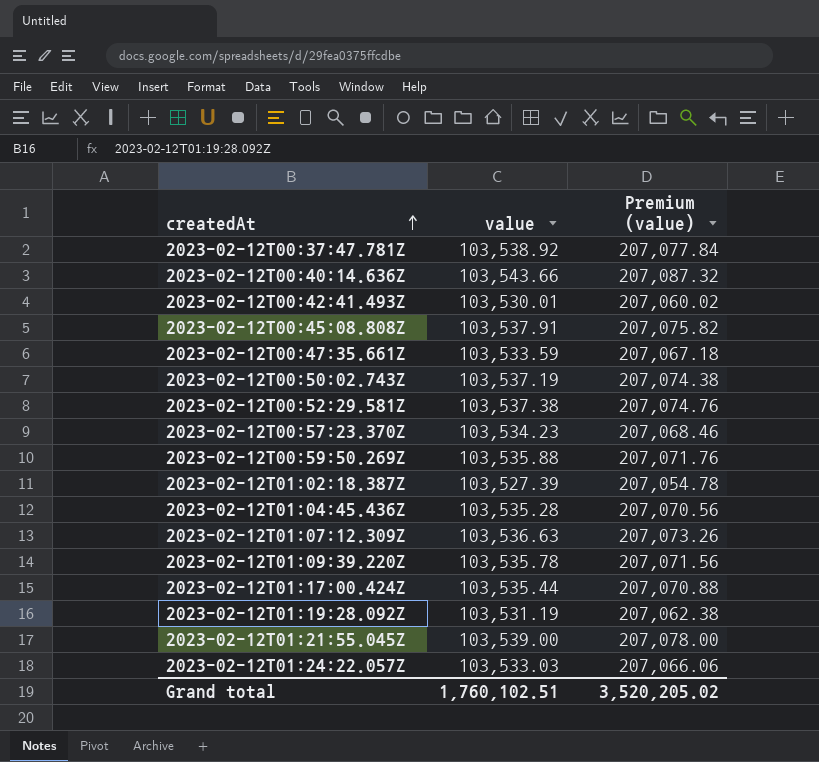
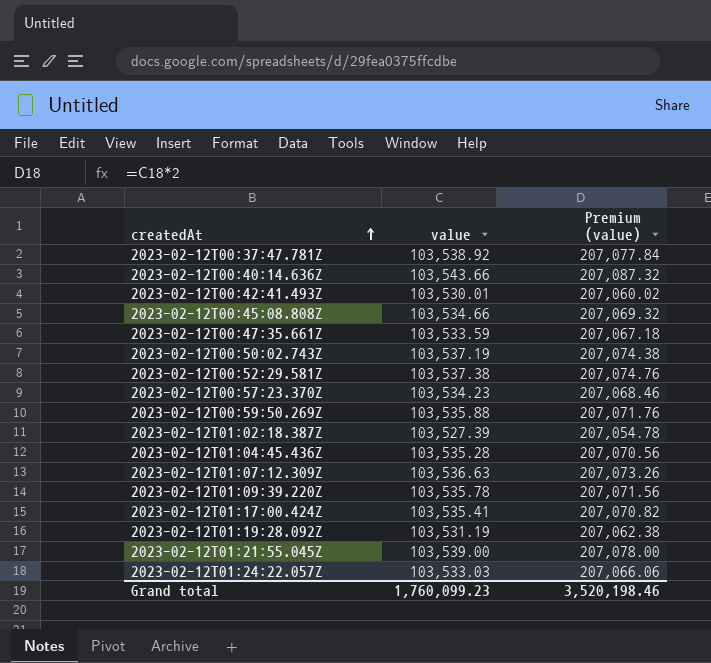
2023-02-12T00:45:08.808Z | value: 103,537.91 -> 103,534.66
2023-02-12T00:45:08.808Z | Premium (value): 207,075.82 -> 207,069.32
2023-02-12T01:17:00.424Z | value: 103,535.44 -> 103,535.41
2023-02-12T01:17:00.424Z | Premium (value): 207,070.88 -> 207,070.82
Grand total | value: 1,760,102.51 -> 1,760,099.23
Grand total | Premium (value): 3,520,205.02 -> 3,520,198.46

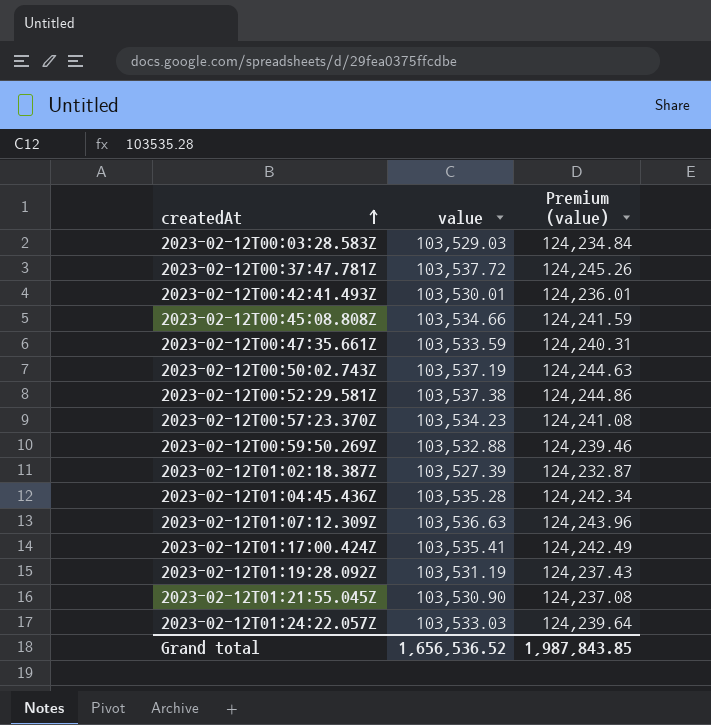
column Premium (value) | formula: [value] * 2 -> [value] * 1.2
row 2023-02-12T00:40:14.636Z: 103,543.66 | 207,087.32 -> none
row 2023-02-12T01:09:39.220Z: 103,535.78 | 207,071.56 -> none
row 2023-02-12T00:03:28.583Z: none -> 103,529.03 | 124,234.84
2023-02-12T00:37:47.781Z | value: 103,538.92 -> 103,537.72
2023-02-12T00:59:50.269Z | value: 103,535.88 -> 103,532.88
2023-02-12T01:21:55.045Z | value: 103,539.00 -> 103,530.90
Grand total | value: 1,760,099.23 -> 1,656,536.52
Grand total | Premium (value): 3,520,198.46 -> 1,987,843.85

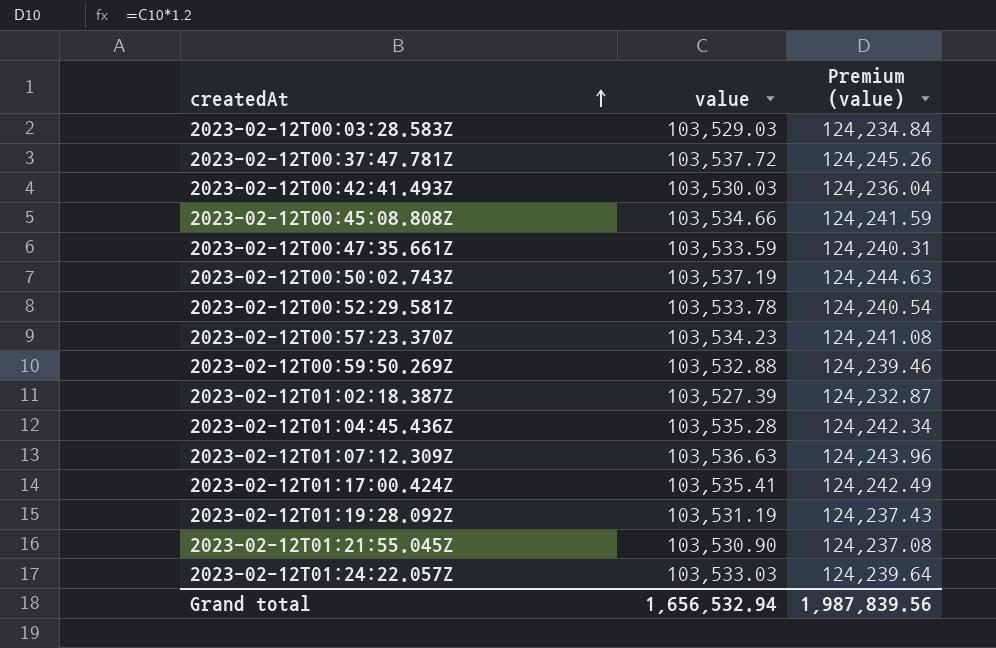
2023-02-12T00:42:41.493Z | value: 103,530.01 -> 103,530.03
2023-02-12T00:42:41.493Z | Premium (value): 124,236.01 -> 124,236.04
2023-02-12T00:52:29.581Z | value: 103,537.38 -> 103,533.78
2023-02-12T00:52:29.581Z | Premium (value): 124,244.86 -> 124,240.54
Grand total | value: 1,656,536.52 -> 1,656,532.94
Grand total | Premium (value): 1,987,843.85 -> 1,987,839.56

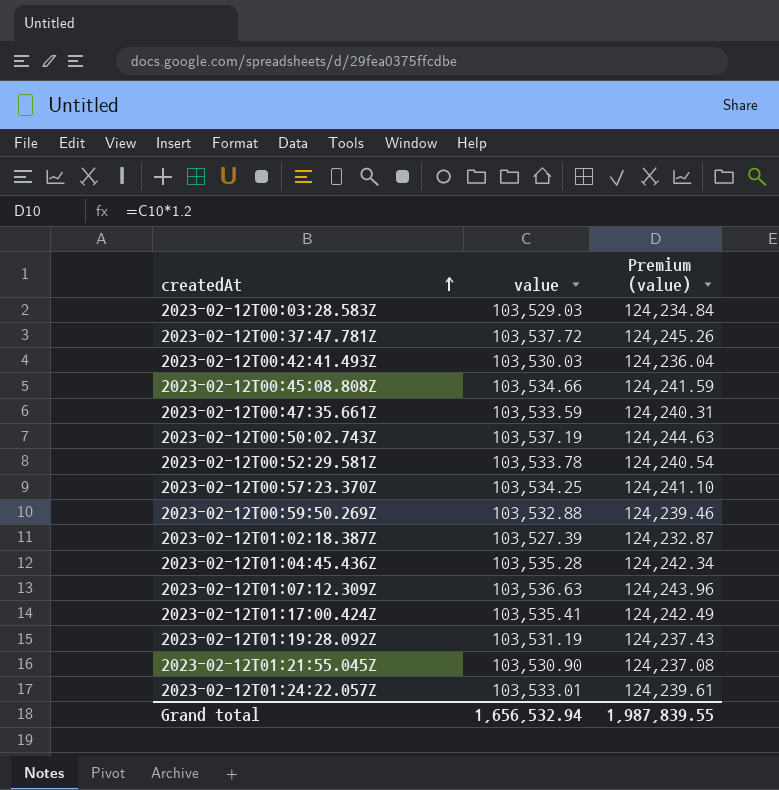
2023-02-12T00:57:23.370Z | value: 103,534.23 -> 103,534.25
2023-02-12T00:57:23.370Z | Premium (value): 124,241.08 -> 124,241.10
2023-02-12T01:24:22.057Z | value: 103,533.03 -> 103,533.01
2023-02-12T01:24:22.057Z | Premium (value): 124,239.64 -> 124,239.61
Grand total | Premium (value): 1,987,839.56 -> 1,987,839.55

